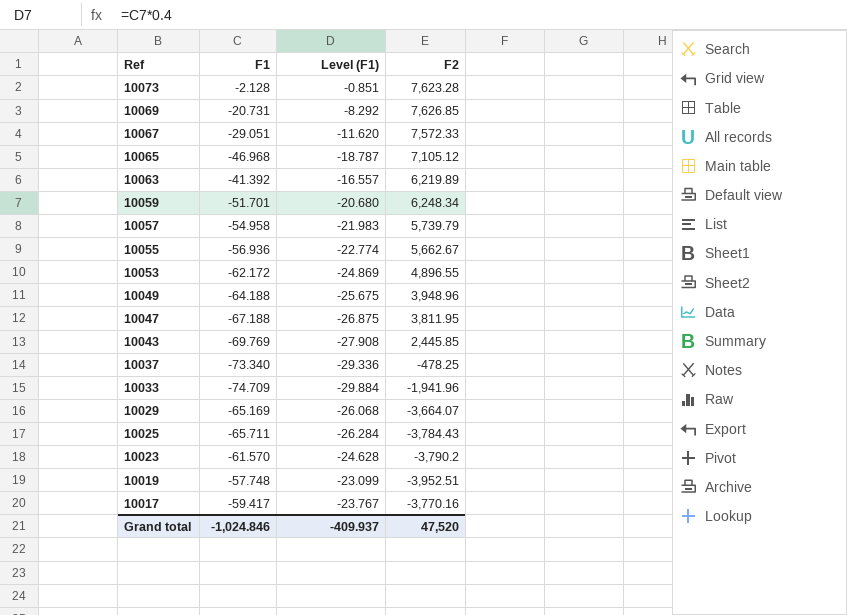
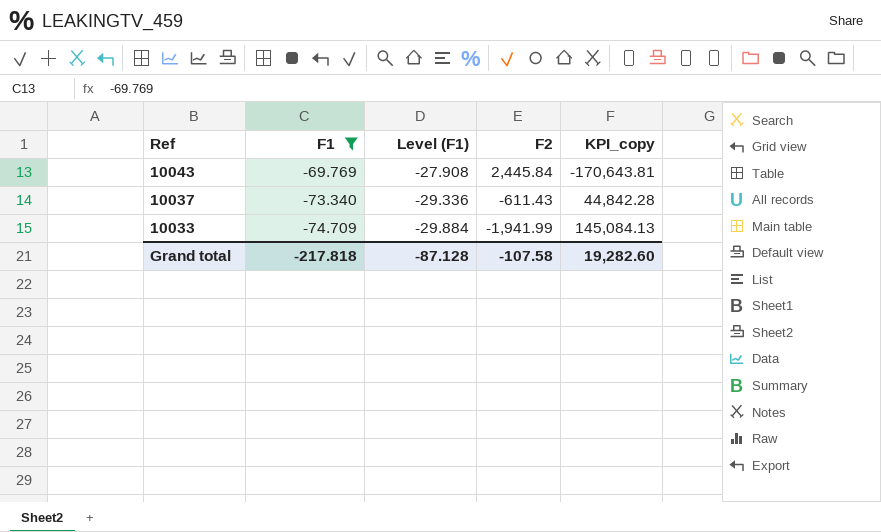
filter: none -> F1 <= -69.769
column KPI_copy | formula: none -> [F1] * [F2]
10043 | F2: 2,445.85 -> 2,445.84
10037 | F2: -478.25 -> -611.43
10033 | F2: -1,941.96 -> -1,941.99
Grand total | F1: -1,024.846 -> -217.818
Grand total | Level (F1): -409.937 -> -87.128
Grand total | F2: 47,520 -> -107.58

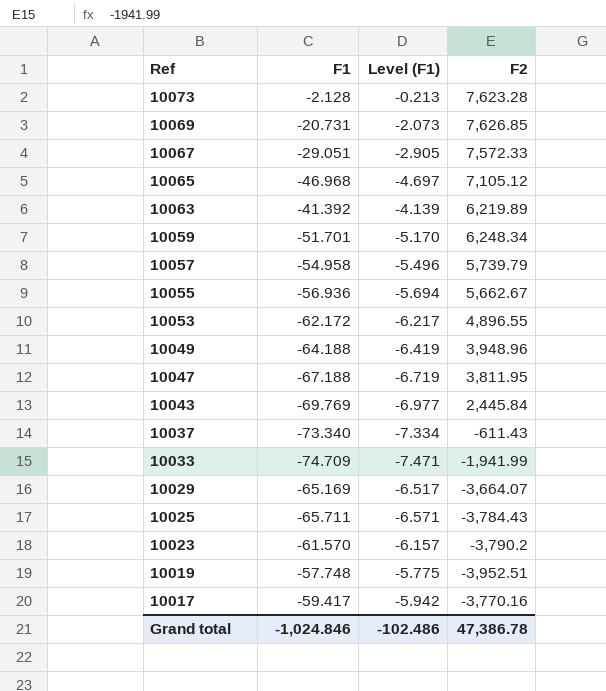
filter: F1 <= -69.769 -> none
column KPI_copy | formula: [F1] * [F2] -> none
column Level (F1) | formula: [F1] * 0.4 -> [F1] * 0.1
Grand total | F1: -217.818 -> -1,024.846
Grand total | Level (F1): -87.128 -> -102.486
Grand total | F2: -107.58 -> 47,386.78

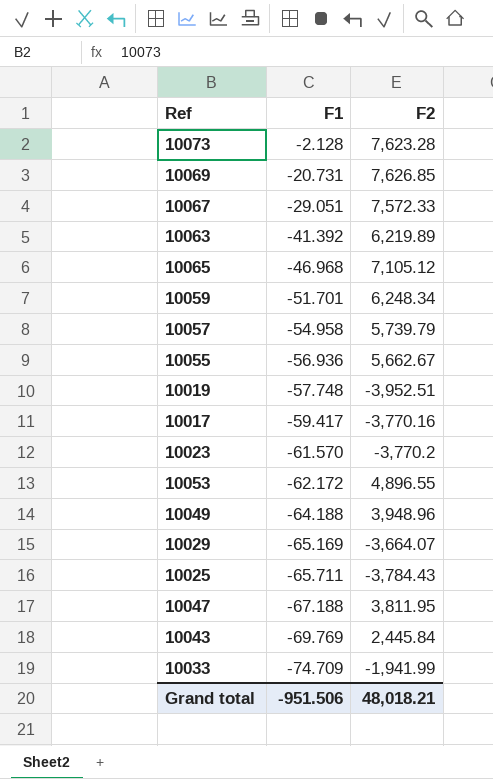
row order: Ref descending -> F1 descending
column Level (F1) | formula: [F1] * 0.1 -> none
row 10037: -73.340 | -7.334 | -611.43 -> none
10023 | F2: -3,790.2 -> -3,770.2
Grand total | F1: -1,024.846 -> -951.506
Grand total | F2: 47,386.78 -> 48,018.21

